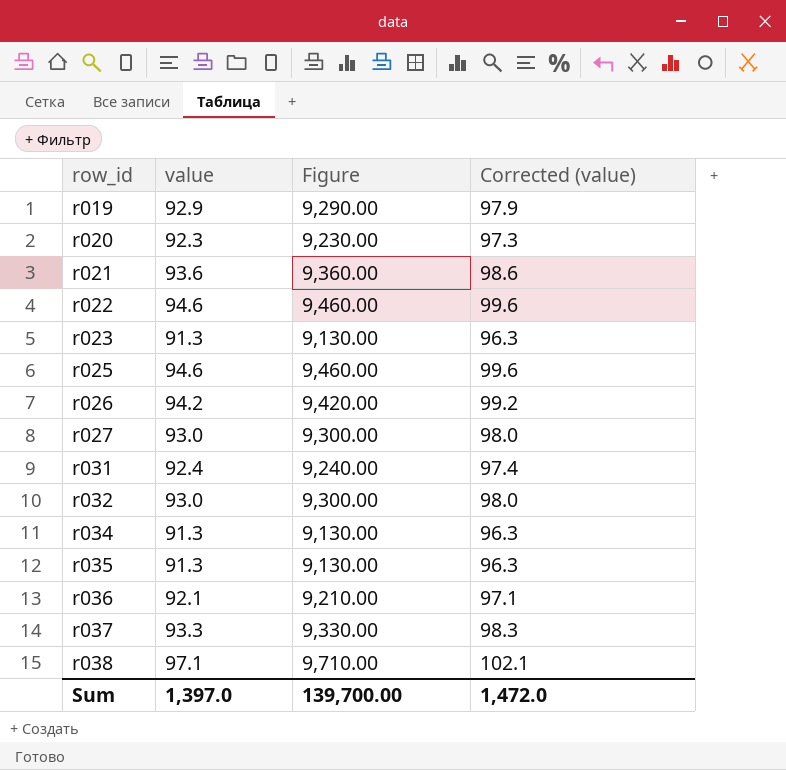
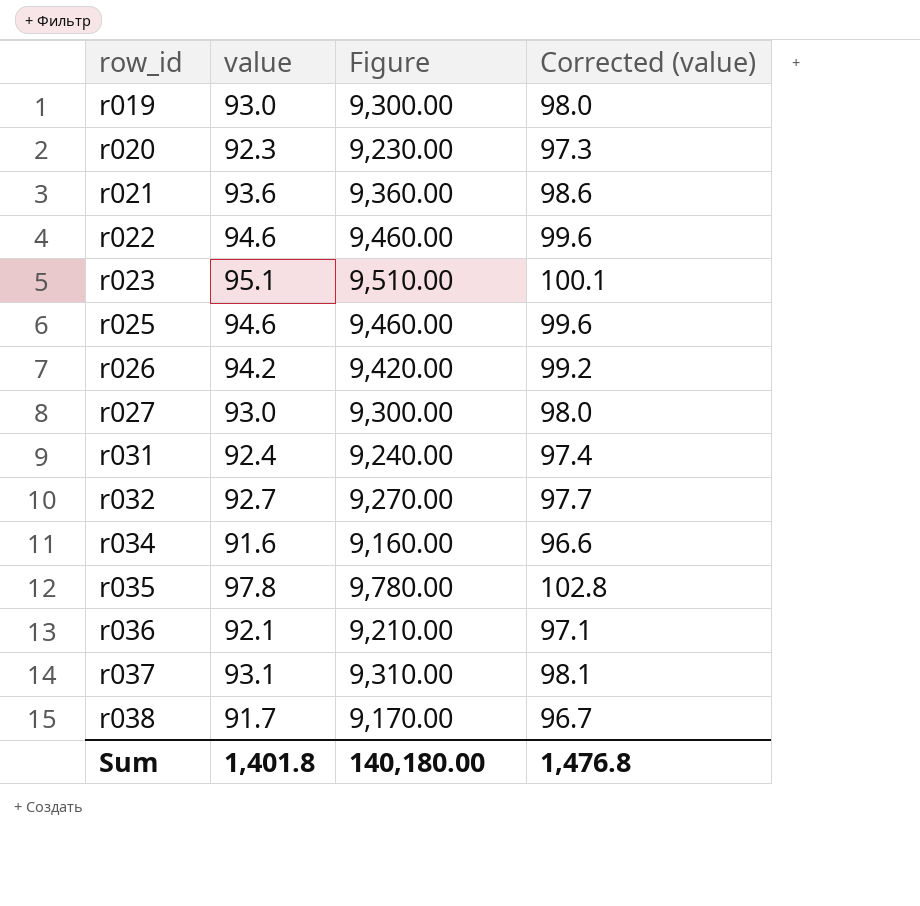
r019 | value: 92.9 -> 93.0
r019 | Figure: 9,290.00 -> 9,300.00
r019 | Corrected (value): 97.9 -> 98.0
r023 | value: 91.3 -> 95.1
r023 | Figure: 9,130.00 -> 9,510.00
r023 | Corrected (value): 96.3 -> 100.1
r032 | value: 93.0 -> 92.7
r032 | Figure: 9,300.00 -> 9,270.00
r032 | Corrected (value): 98.0 -> 97.7
r034 | value: 91.3 -> 91.6
r034 | Figure: 9,130.00 -> 9,160.00
r034 | Corrected (value): 96.3 -> 96.6
r035 | value: 91.3 -> 97.8
r035 | Figure: 9,130.00 -> 9,780.00
r035 | Corrected (value): 96.3 -> 102.8
r037 | value: 93.3 -> 93.1
r037 | Figure: 9,330.00 -> 9,310.00
r037 | Corrected (value): 98.3 -> 98.1
r038 | value: 97.1 -> 91.7
r038 | Figure: 9,710.00 -> 9,170.00
r038 | Corrected (value): 102.1 -> 96.7
Sum | value: 1,397.0 -> 1,401.8
Sum | Figure: 139,700.00 -> 140,180.00
Sum | Corrected (value): 1,472.0 -> 1,476.8

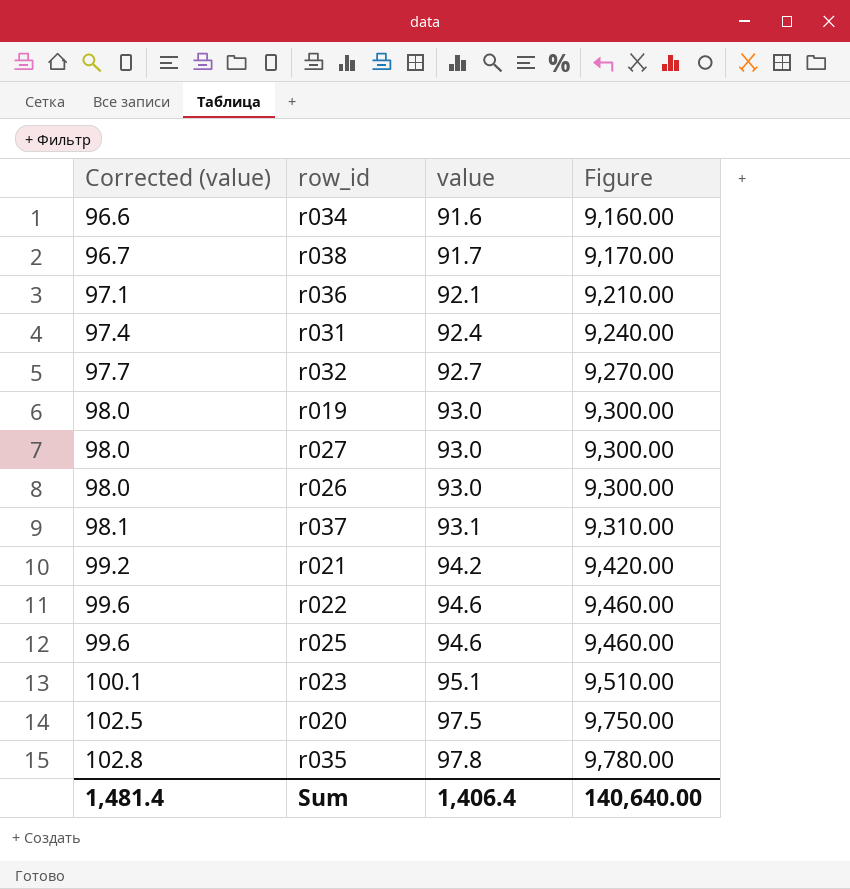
row order: row_id ascending -> Corrected (value) ascending
column Corrected (value) | position: 4 -> 1
r026 | Corrected (value): 99.2 -> 98.0
r026 | value: 94.2 -> 93.0
r026 | Figure: 9,420.00 -> 9,300.00
r021 | Corrected (value): 98.6 -> 99.2
r021 | value: 93.6 -> 94.2
r021 | Figure: 9,360.00 -> 9,420.00
r020 | Corrected (value): 97.3 -> 102.5
r020 | value: 92.3 -> 97.5
r020 | Figure: 9,230.00 -> 9,750.00
Sum | Corrected (value): 1,476.8 -> 1,481.4
Sum | value: 1,401.8 -> 1,406.4
Sum | Figure: 140,180.00 -> 140,640.00

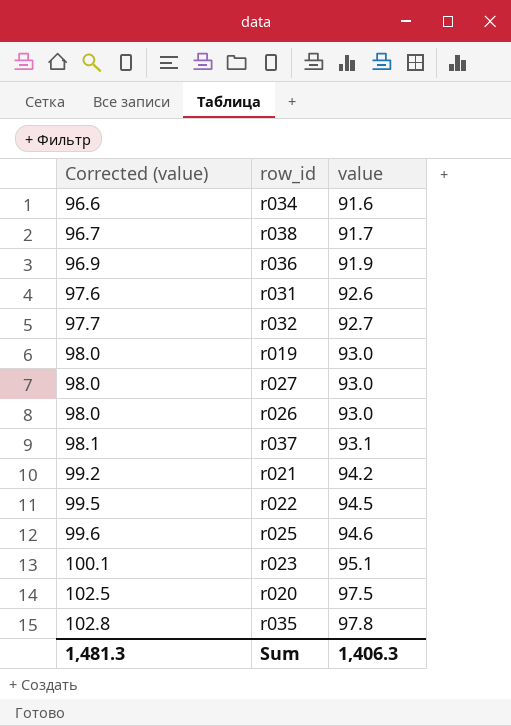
column Figure | formula: [value] * 100 -> none
r036 | Corrected (value): 97.1 -> 96.9
r036 | value: 92.1 -> 91.9
r031 | Corrected (value): 97.4 -> 97.6
r031 | value: 92.4 -> 92.6
r022 | Corrected (value): 99.6 -> 99.5
r022 | value: 94.6 -> 94.5
Sum | Corrected (value): 1,481.4 -> 1,481.3
Sum | value: 1,406.4 -> 1,406.3

